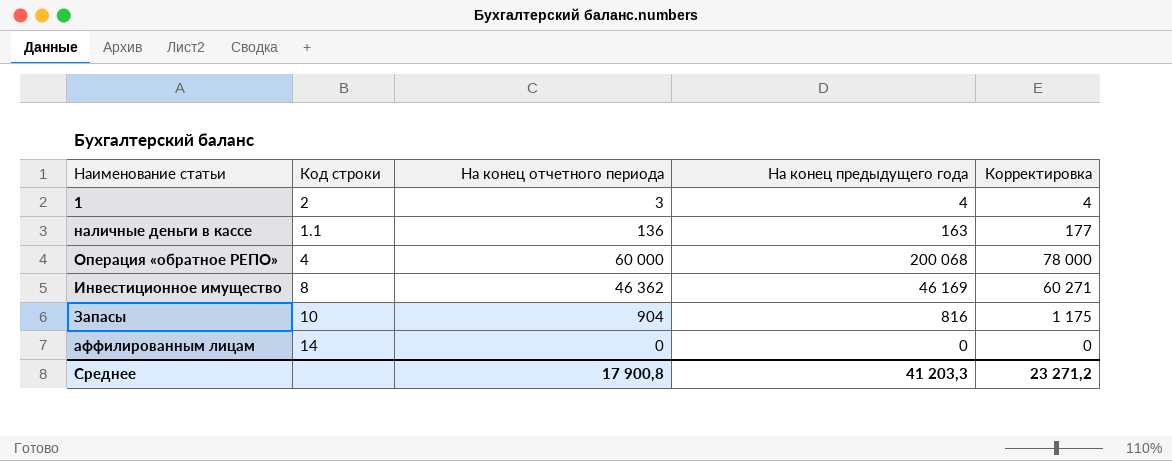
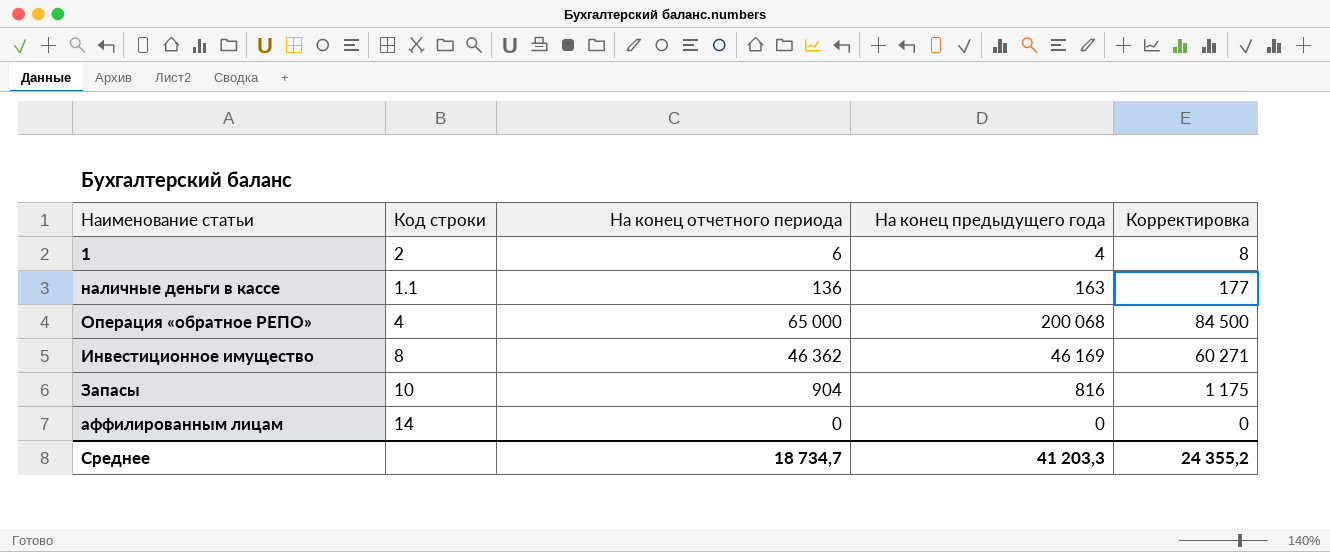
1 | На конец отчетного периода: 3 -> 6
1 | Корректировка: 4 -> 8
Операция «обратное РЕПО» | На конец отчетного периода: 60 000 -> 65 000
Операция «обратное РЕПО» | Корректировка: 78 000 -> 84 500
Среднее | На конец отчетного периода: 17 900,8 -> 18 734,7
Среднее | Корректировка: 23 271,2 -> 24 355,2

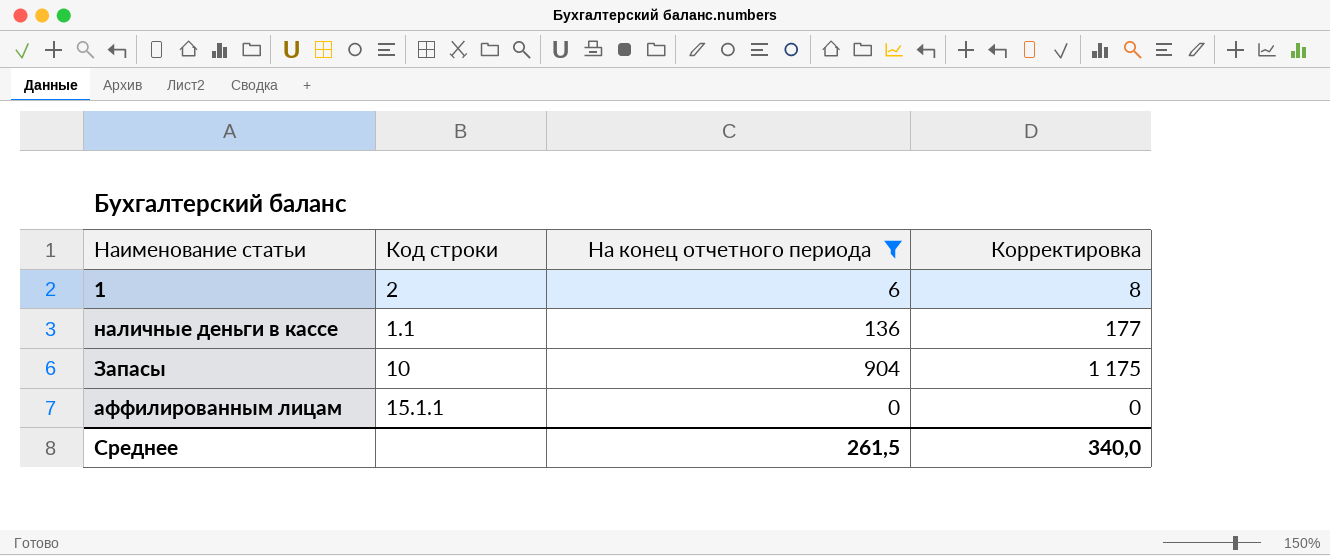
filter: none -> На конец отчетного периода <= 904
column На конец предыдущего года | position: 4 -> none
аффилированным лицам | Код строки: 14 -> 15.1.1
Среднее | На конец отчетного периода: 18 734,7 -> 261,5
Среднее | Корректировка: 24 355,2 -> 340,0

